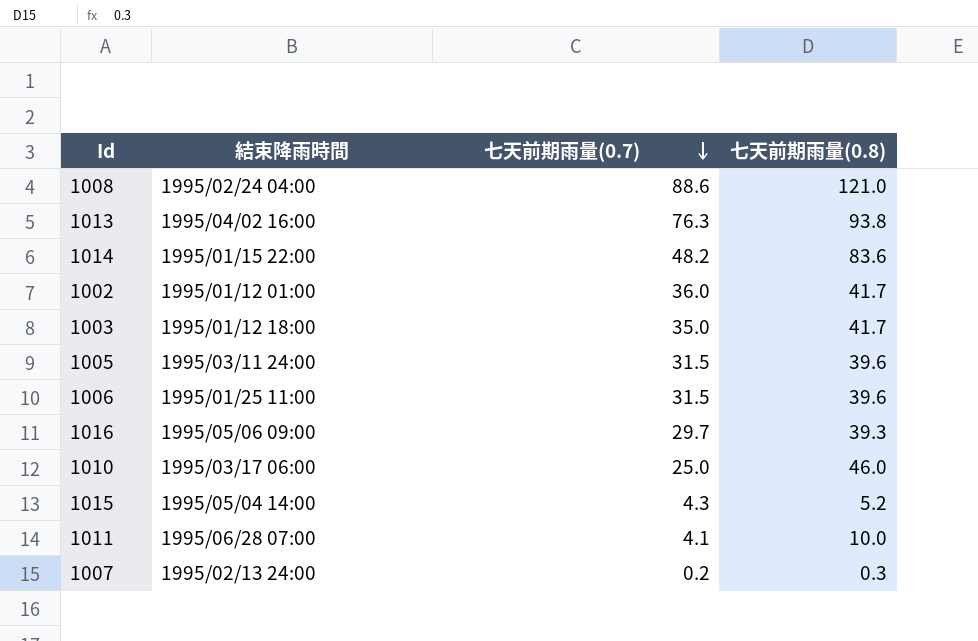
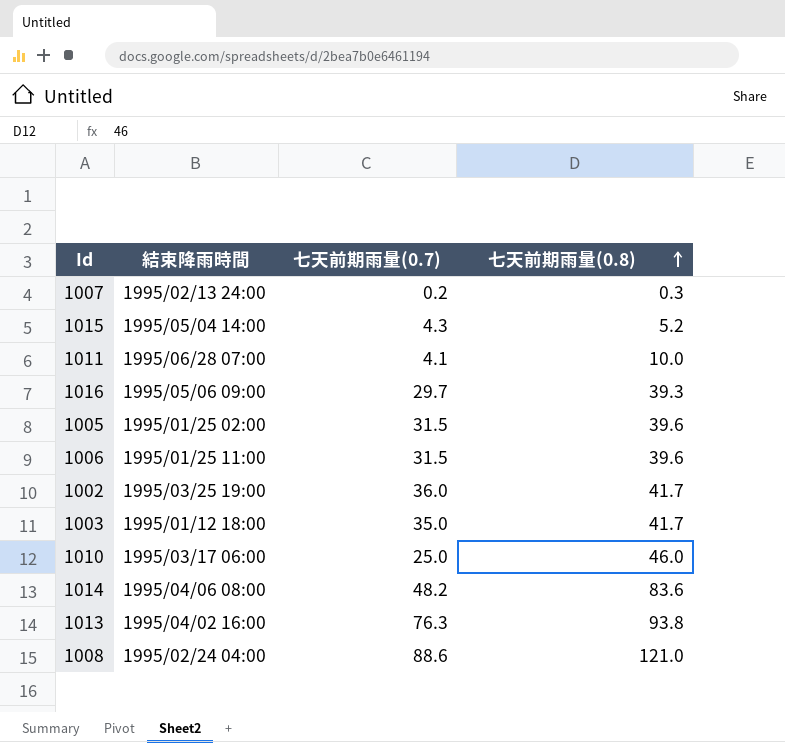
row order: 七天前期雨量(0.7) descending -> 七天前期雨量(0.8) ascending
1005 | 結束降雨時間: 1995/03/11 24:00 -> 1995/01/25 02:00
1002 | 結束降雨時間: 1995/01/12 01:00 -> 1995/03/25 19:00
1014 | 結束降雨時間: 1995/01/15 22:00 -> 1995/04/06 08:00

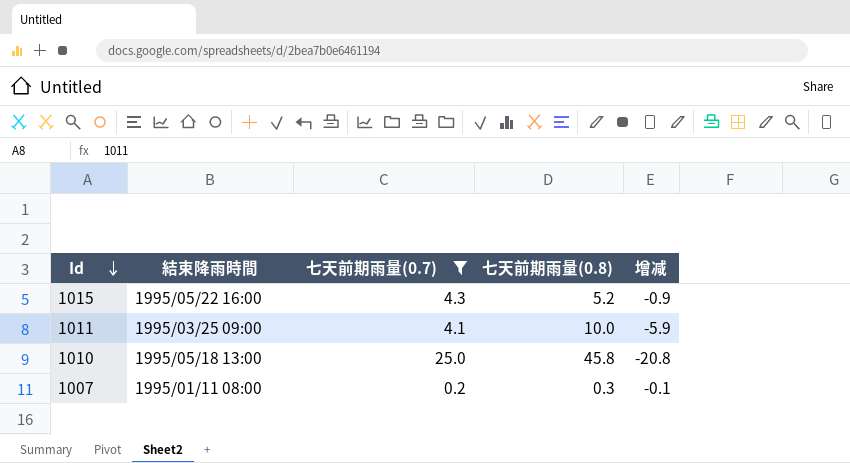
filter: none -> 七天前期雨量(0.7) <= 25.0
row order: 七天前期雨量(0.8) ascending -> Id descending
column 增减 | formula: none -> [七天前期雨量(0.7)] - [七天前期雨量(0.8)]
1015 | 結束降雨時間: 1995/05/04 14:00 -> 1995/05/22 16:00
1011 | 結束降雨時間: 1995/06/28 07:00 -> 1995/03/25 09:00
1010 | 結束降雨時間: 1995/03/17 06:00 -> 1995/05/18 13:00
1010 | 七天前期雨量(0.8): 46.0 -> 45.8
1007 | 結束降雨時間: 1995/02/13 24:00 -> 1995/01/11 08:00

